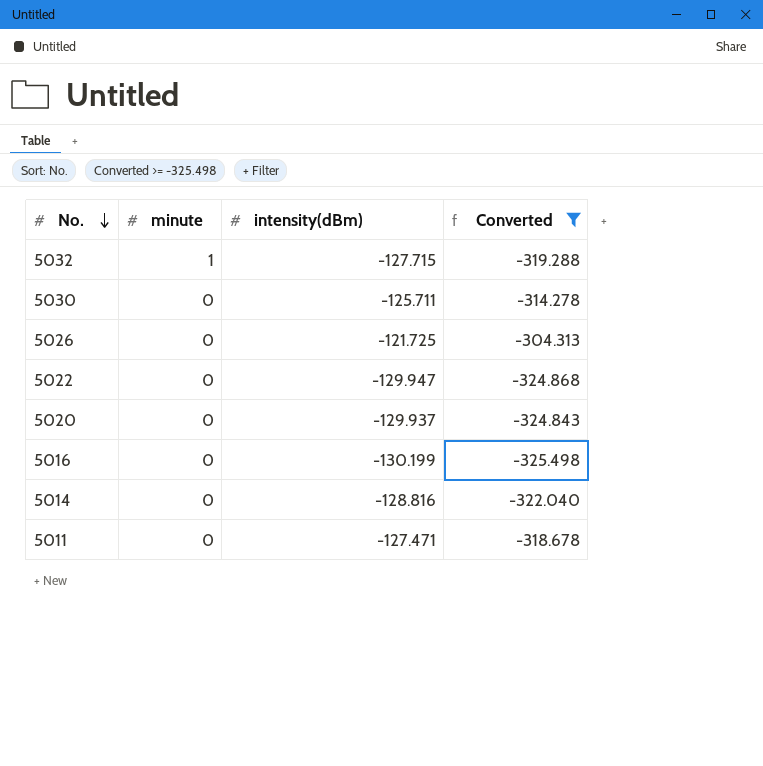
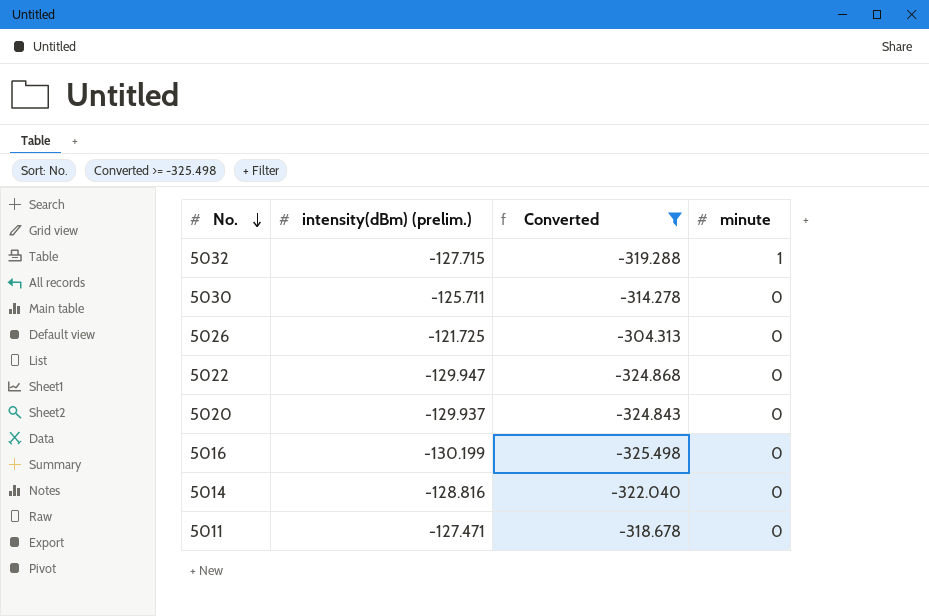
column name: intensity(dBm) -> intensity(dBm) (prelim.)
column minute | position: 2 -> 4

